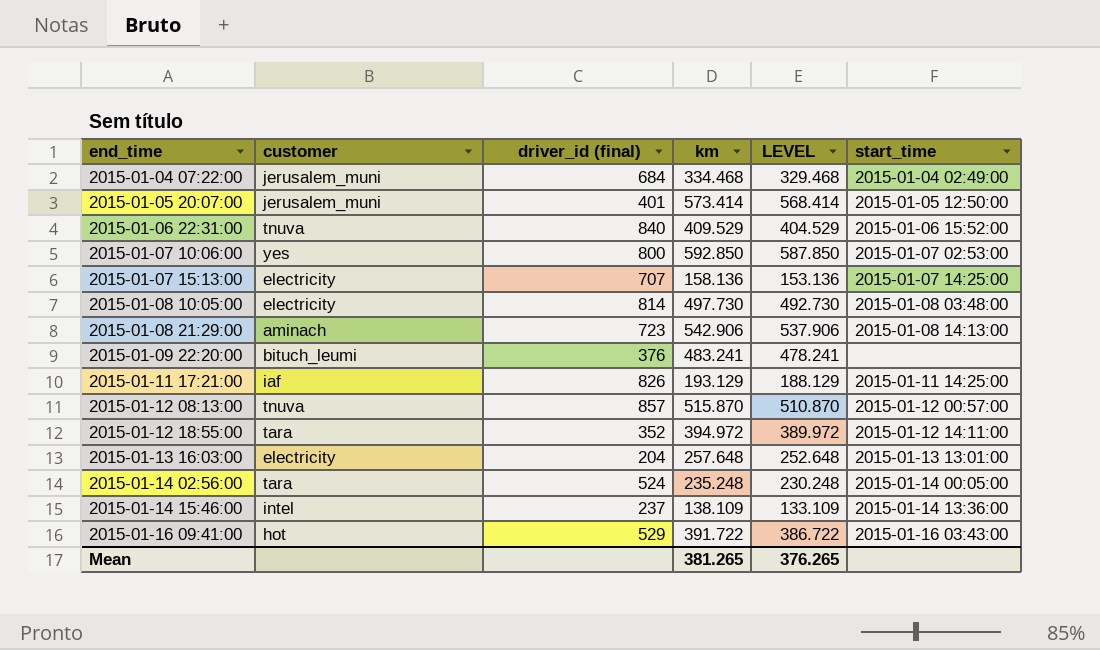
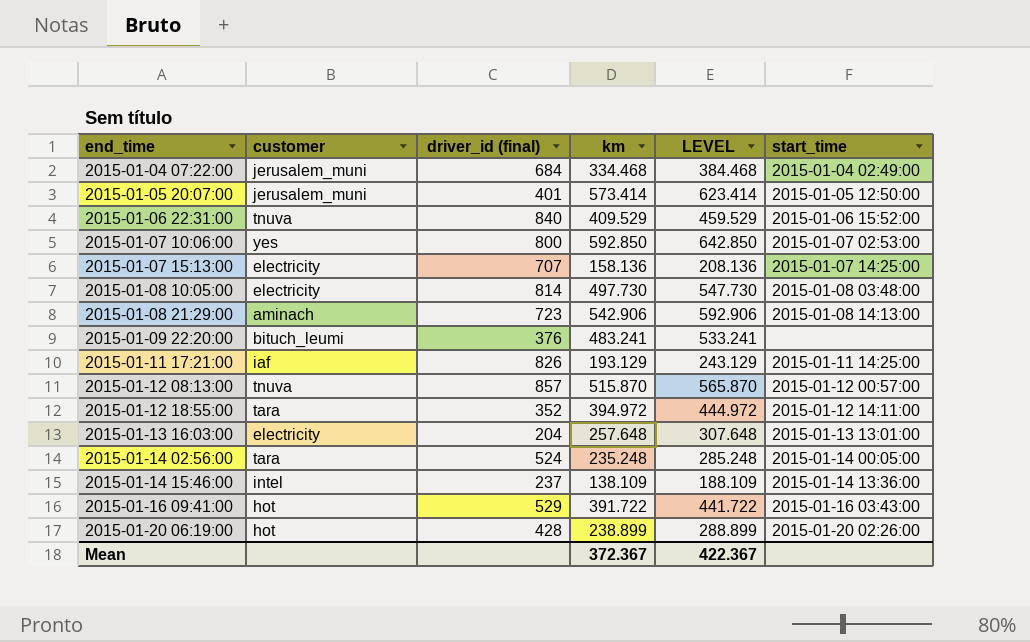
column LEVEL | formula: [km] - 5 -> [km] + 50
row 2015-01-20 06:19:00: none -> hot | 428 | 238.899 | 288.899 | 2015-01-20 02:26:00
Mean | km: 381.265 -> 372.367
Mean | LEVEL: 376.265 -> 422.367

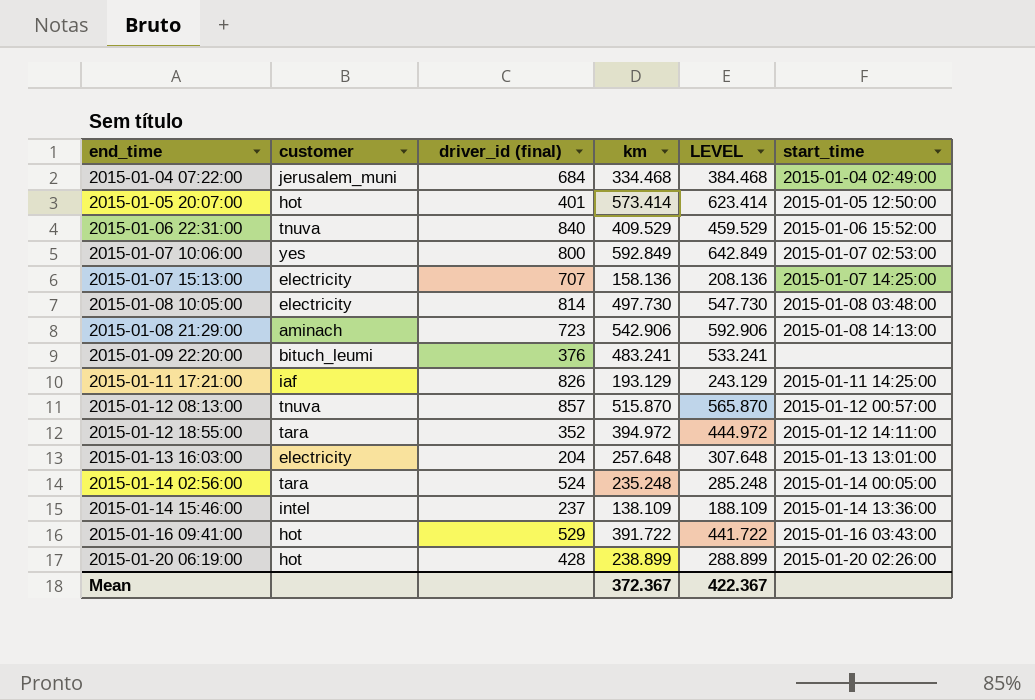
2015-01-05 20:07:00 | customer: jerusalem_muni -> hot
2015-01-07 10:06:00 | km: 592.850 -> 592.849
2015-01-07 10:06:00 | LEVEL: 642.850 -> 642.849

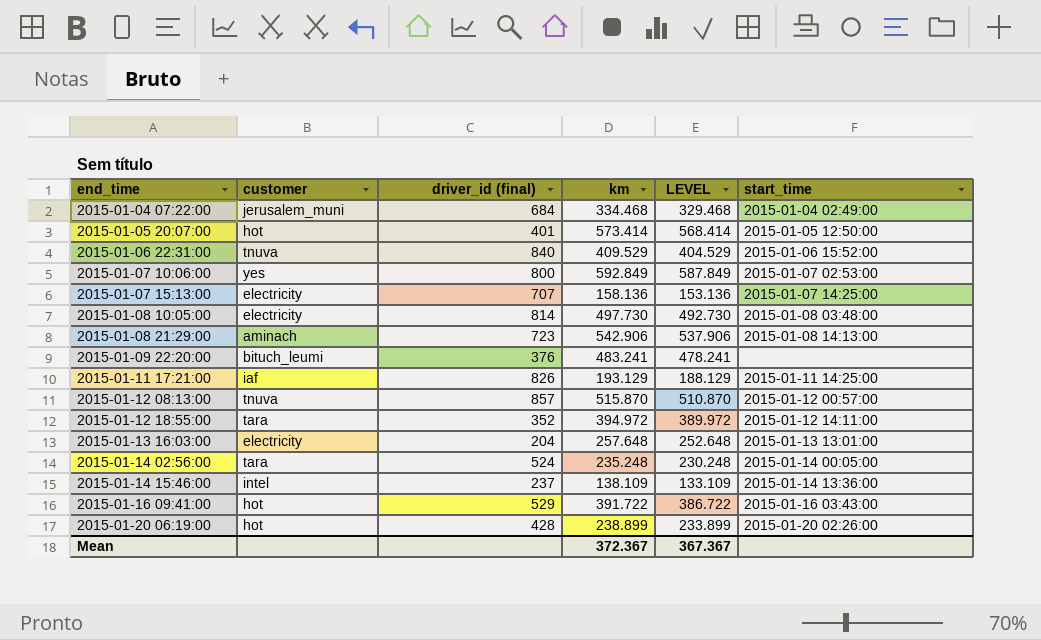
column LEVEL | formula: [km] + 50 -> [km] - 5
Mean | LEVEL: 422.367 -> 367.367

